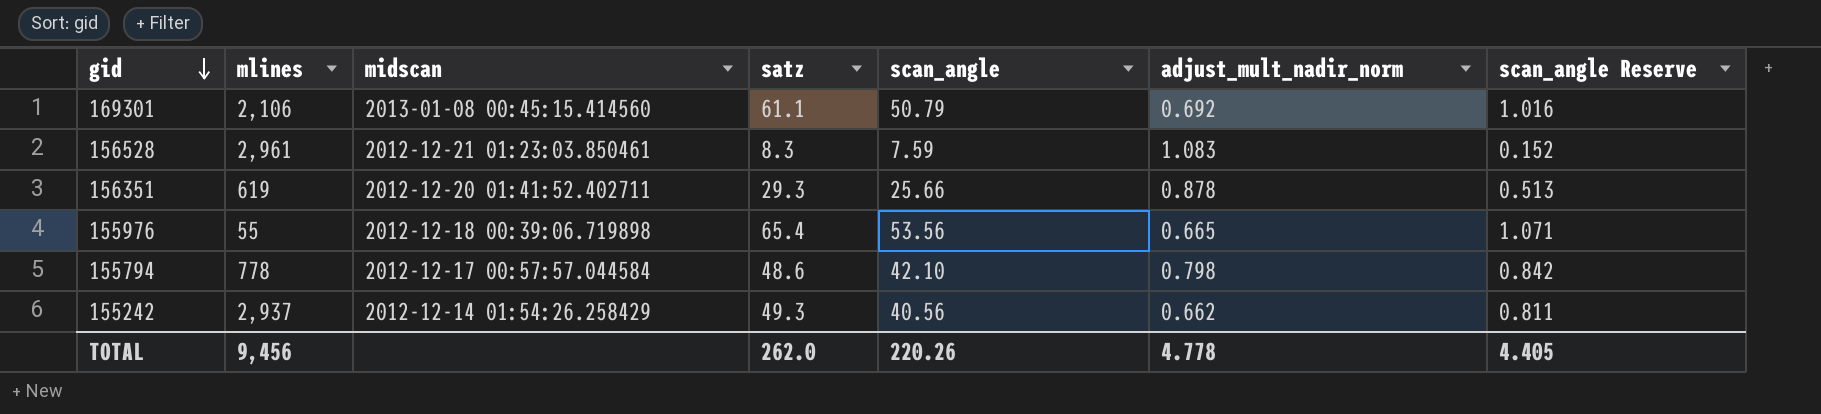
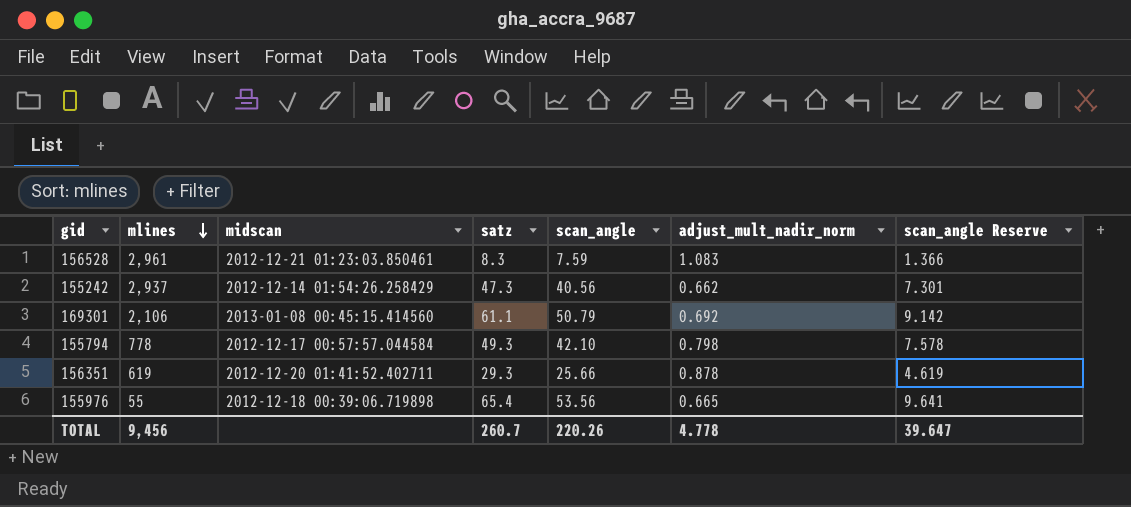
row order: gid descending -> mlines descending
column scan_angle Reserve | formula: [scan_angle] * 0.02 -> [scan_angle] * 0.18
155242 | satz: 49.3 -> 47.3
155794 | satz: 48.6 -> 49.3
TOTAL | satz: 262.0 -> 260.7
TOTAL | scan_angle Reserve: 4.405 -> 39.647

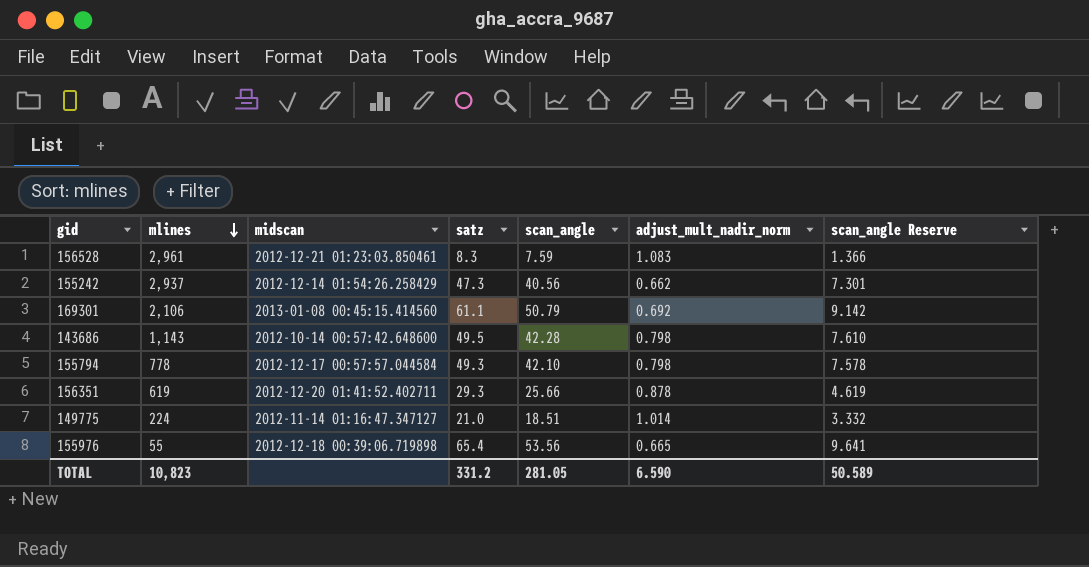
row 143686: none -> 1,143 | 2012-10-14 00:57:42.648600 | 49.5 | 42.28 | 0.798 | 7.610
row 149775: none -> 224 | 2012-11-14 01:16:47.347127 | 21.0 | 18.51 | 1.014 | 3.332
TOTAL | mlines: 9,456 -> 10,823
TOTAL | satz: 260.7 -> 331.2
TOTAL | scan_angle: 220.26 -> 281.05
TOTAL | adjust_mult_nadir_norm: 4.778 -> 6.590
TOTAL | scan_angle Reserve: 39.647 -> 50.589

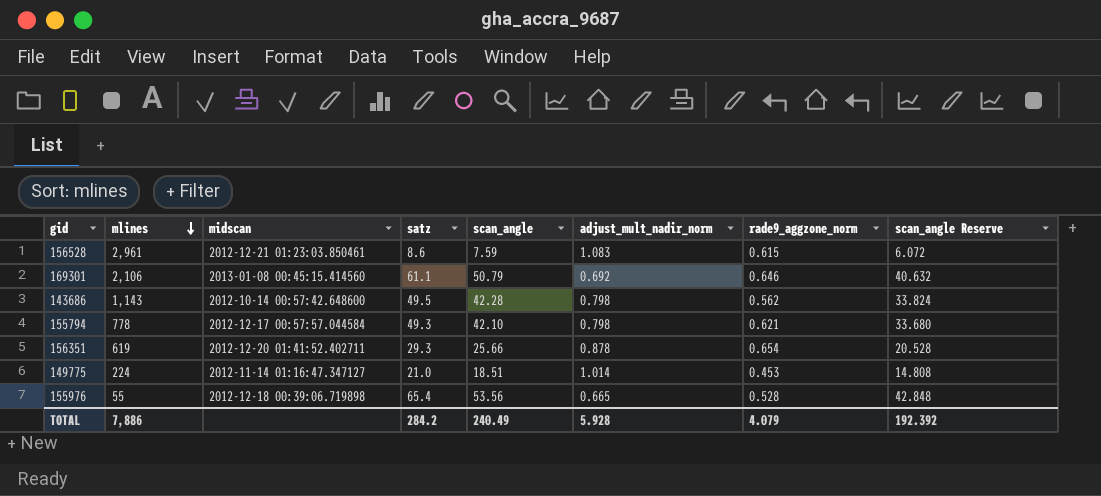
column rade9_aggzone_norm | position: none -> 7
column scan_angle Reserve | formula: [scan_angle] * 0.18 -> [scan_angle] * 0.8
row 155242: 2,937 | 2012-12-14 01:54:26.258429 | 47.3 | 40.56 | 0.662 | 7.301 -> none
156528 | satz: 8.3 -> 8.6
TOTAL | mlines: 10,823 -> 7,886
TOTAL | satz: 331.2 -> 284.2
TOTAL | scan_angle: 281.05 -> 240.49
TOTAL | adjust_mult_nadir_norm: 6.590 -> 5.928
TOTAL | scan_angle Reserve: 50.589 -> 192.392

